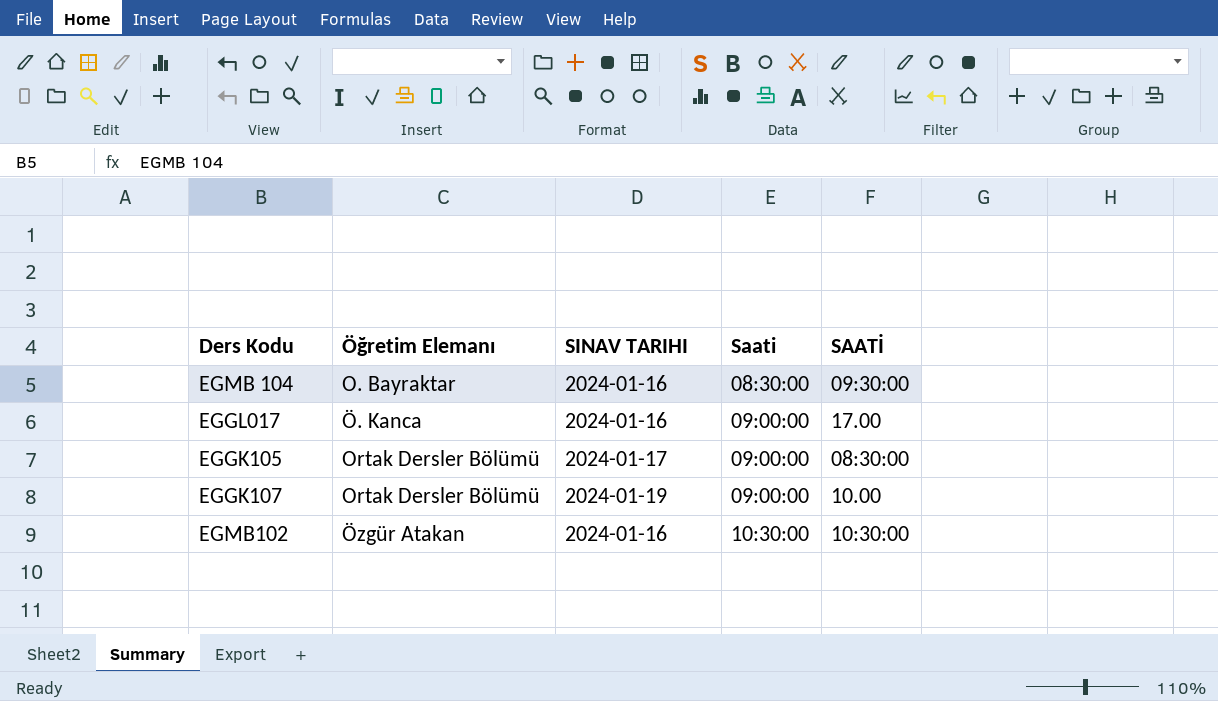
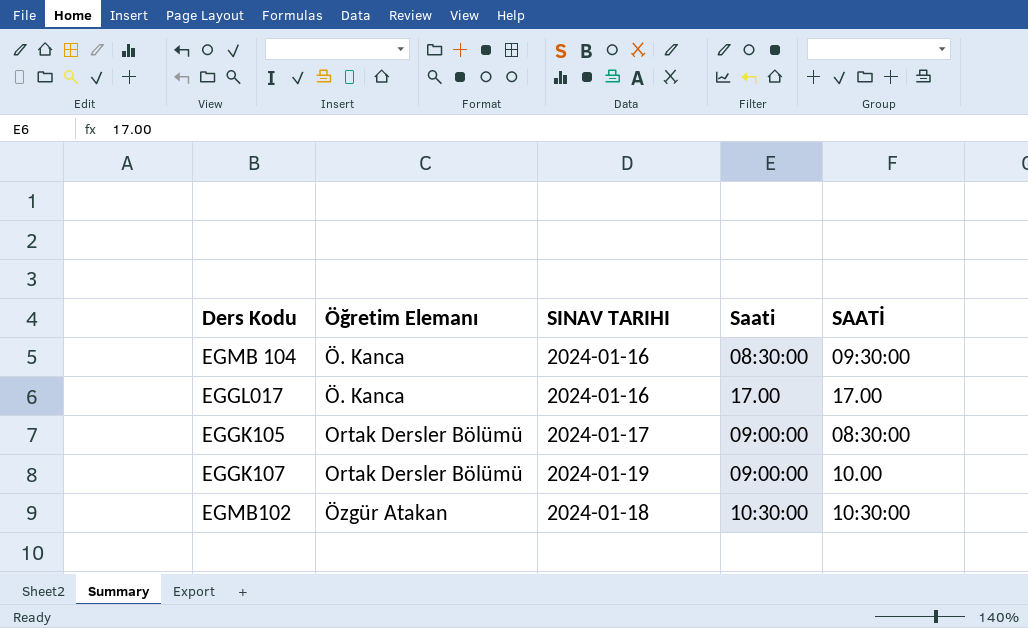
EGMB 104 | Öğretim Elemanı: O. Bayraktar -> Ö. Kanca
EGGL017 | Saati: 09:00:00 -> 17.00
EGMB102 | SINAV TARIHI: 2024-01-16 -> 2024-01-18

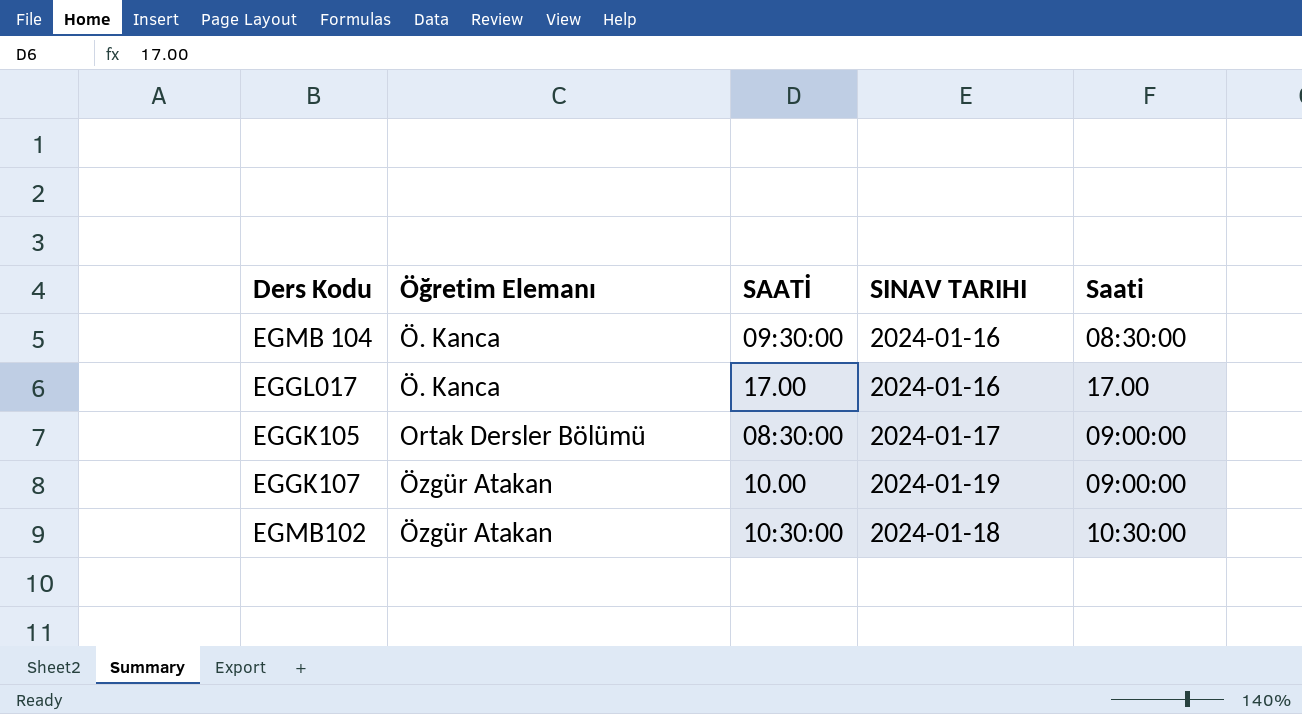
column SAATİ | position: 5 -> 3
EGGK107 | Öğretim Elemanı: Ortak Dersler Bölümü -> Özgür Atakan

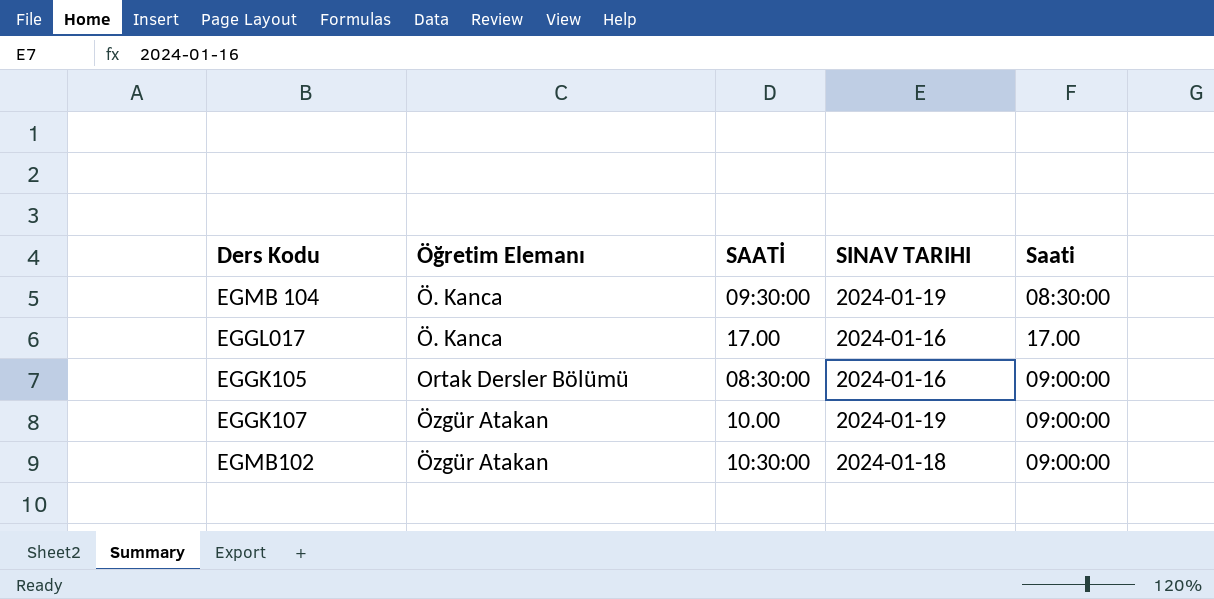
EGMB 104 | SINAV TARIHI: 2024-01-16 -> 2024-01-19
EGGK105 | SINAV TARIHI: 2024-01-17 -> 2024-01-16
EGMB102 | Saati: 10:30:00 -> 09:00:00

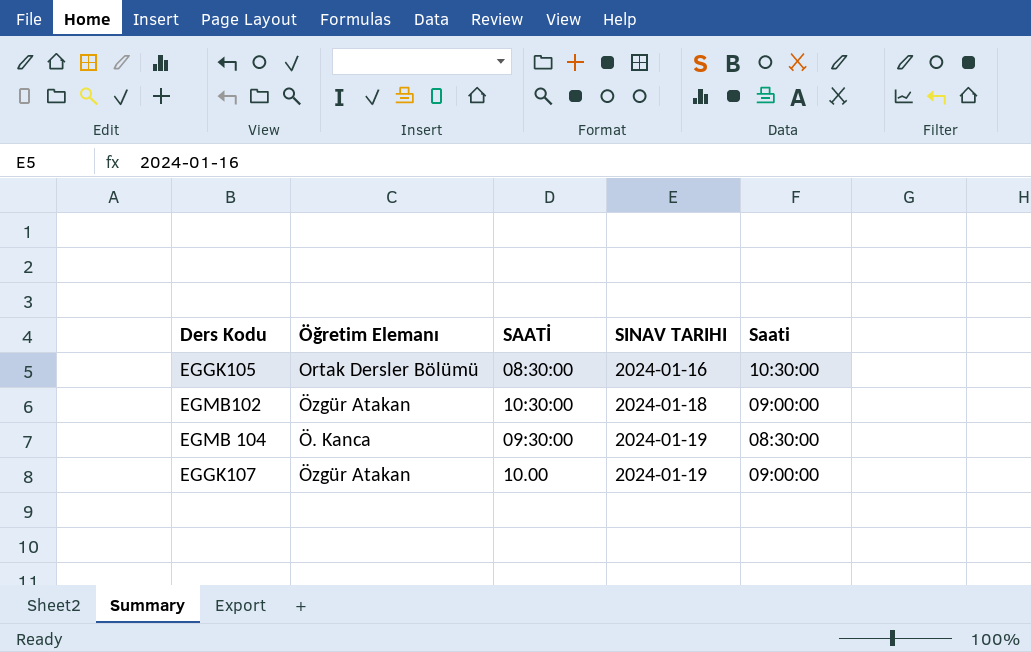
row order: Öğretim Elemanı ascending -> SINAV TARIHI ascending
row EGGL017: Ö. Kanca | 17.00 | 2024-01-16 | 17.00 -> none
EGGK105 | Saati: 09:00:00 -> 10:30:00

